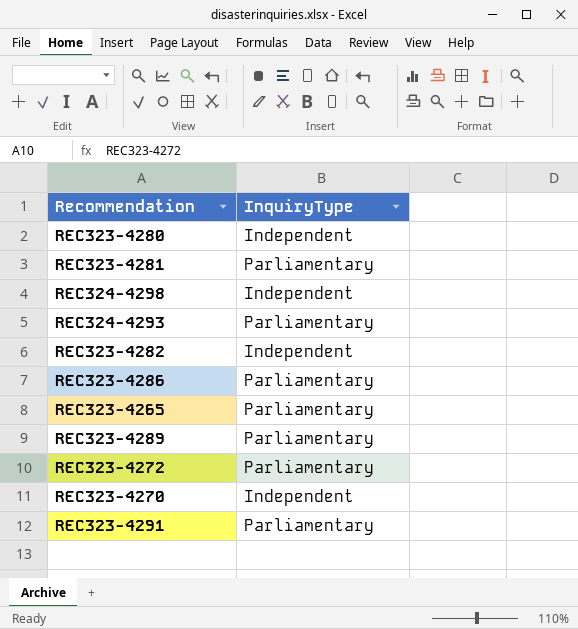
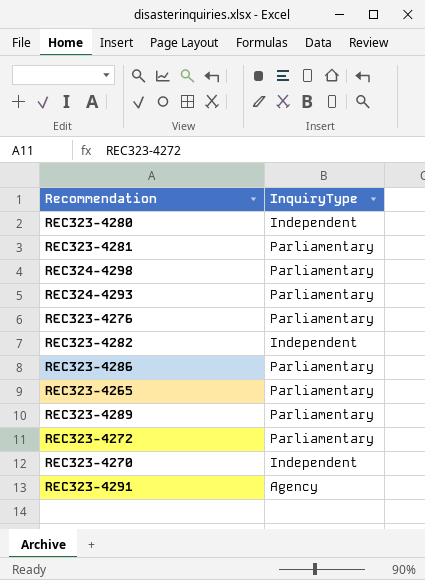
REC324-4298 | InquiryType: Independent -> Parliamentary
row REC323-4276: none -> Parliamentary
REC323-4291 | InquiryType: Parliamentary -> Agency

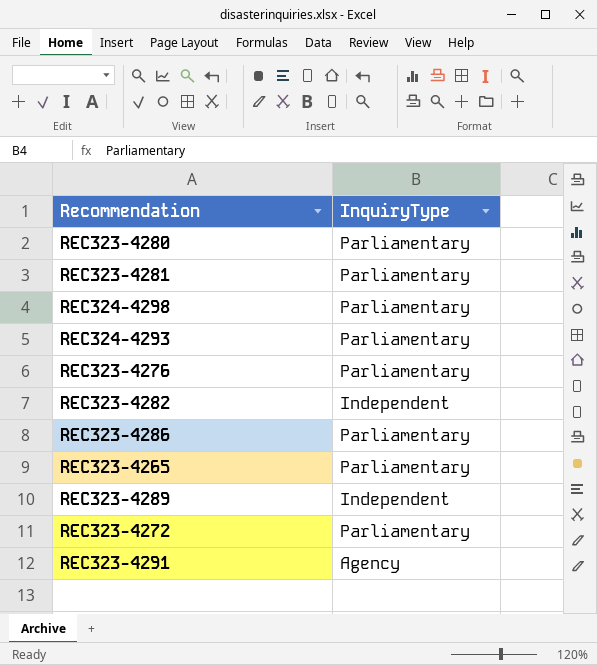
row REC323-4270: Independent -> none
REC323-4280 | InquiryType: Independent -> Parliamentary
REC323-4289 | InquiryType: Parliamentary -> Independent

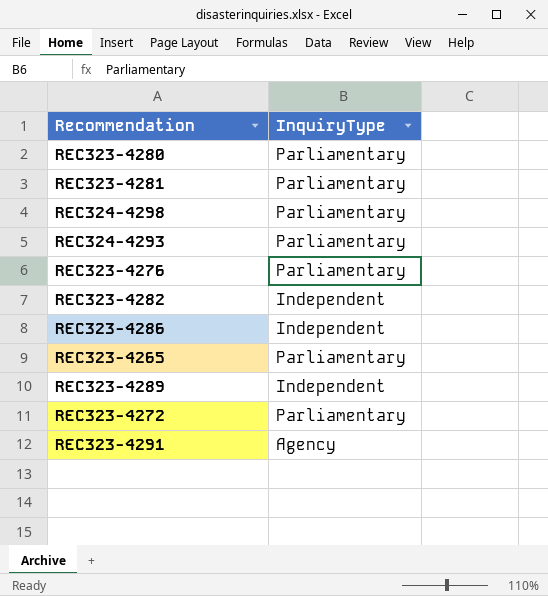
REC323-4286 | InquiryType: Parliamentary -> Independent

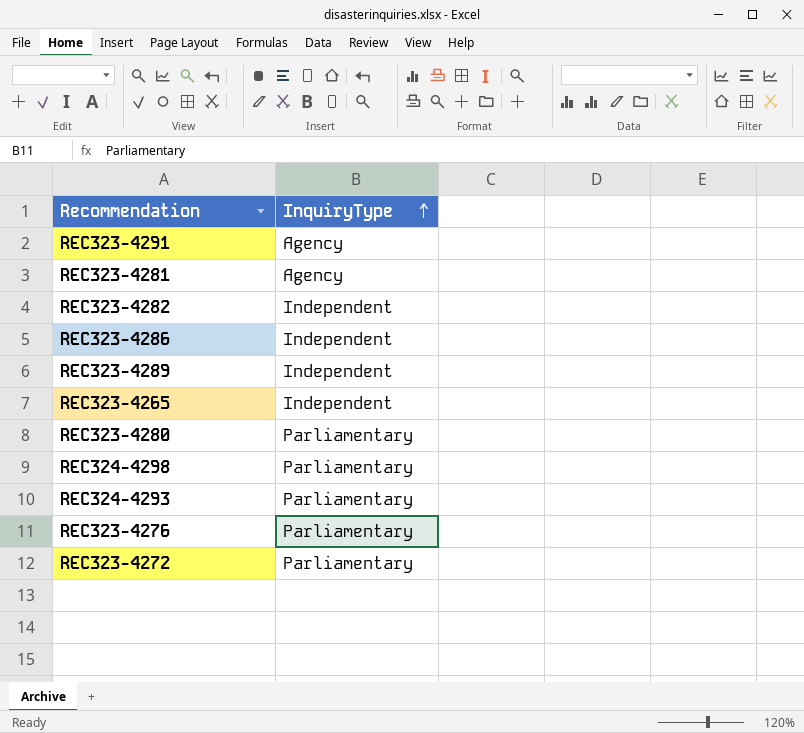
row order: none -> InquiryType ascending
REC323-4281 | InquiryType: Parliamentary -> Agency
REC323-4265 | InquiryType: Parliamentary -> Independent

